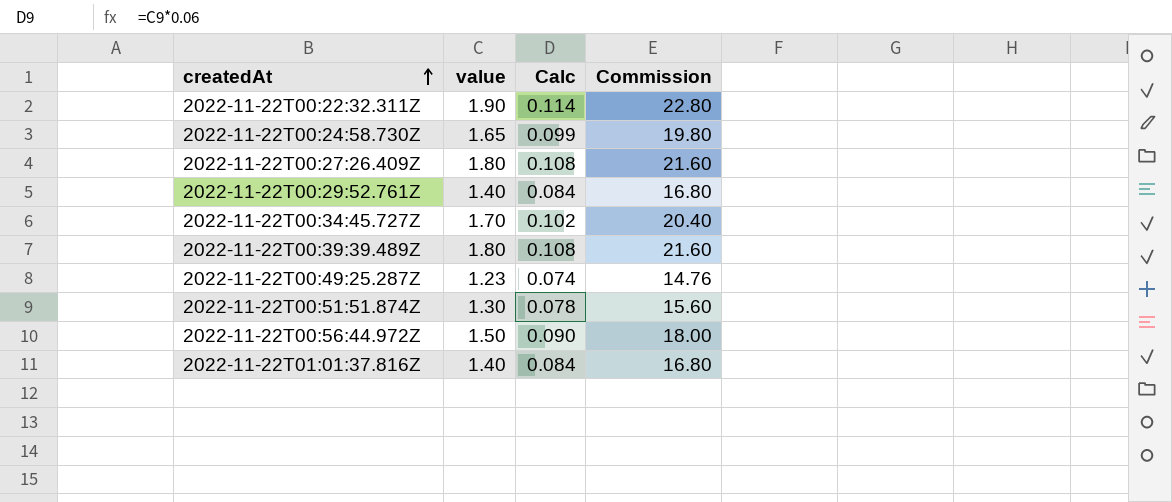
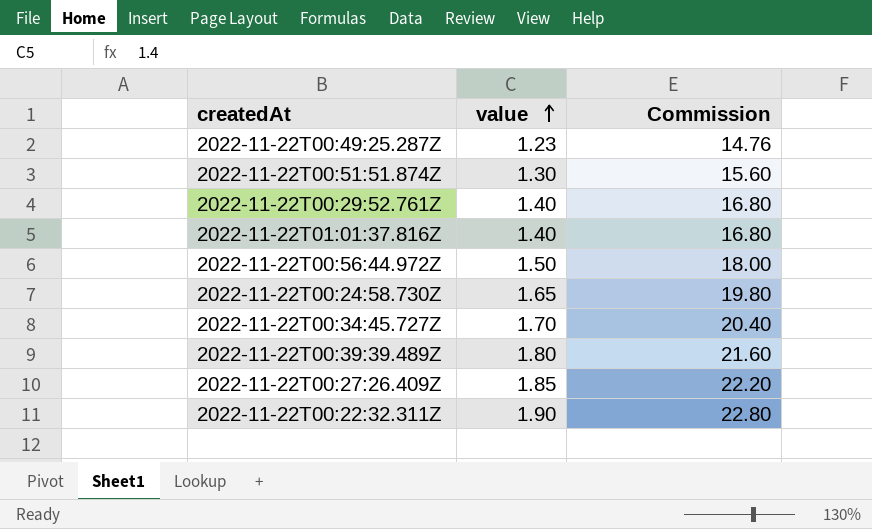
row order: createdAt ascending -> value ascending
column Calc | formula: [value] * 0.06 -> none
2022-11-22T00:27:26.409Z | value: 1.80 -> 1.85
2022-11-22T00:27:26.409Z | Commission: 21.60 -> 22.20

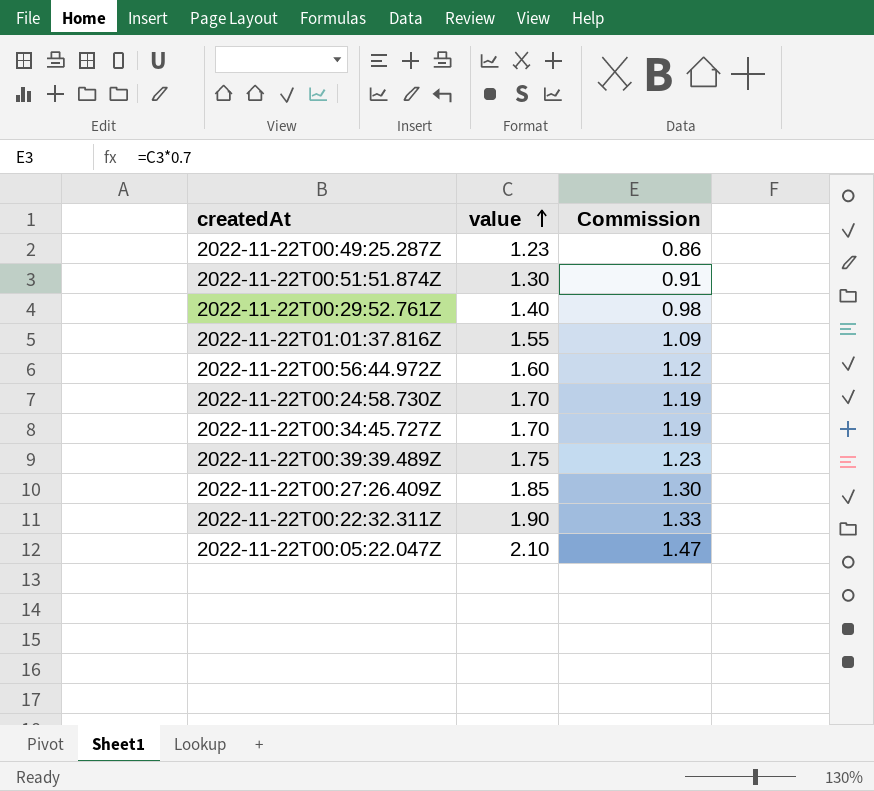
column Commission | formula: [value] * 12 -> [value] * 0.7
2022-11-22T01:01:37.816Z | value: 1.40 -> 1.55
2022-11-22T00:56:44.972Z | value: 1.50 -> 1.60
2022-11-22T00:24:58.730Z | value: 1.65 -> 1.70
2022-11-22T00:39:39.489Z | value: 1.80 -> 1.75
row 2022-11-22T00:05:22.047Z: none -> 2.10 | 1.47

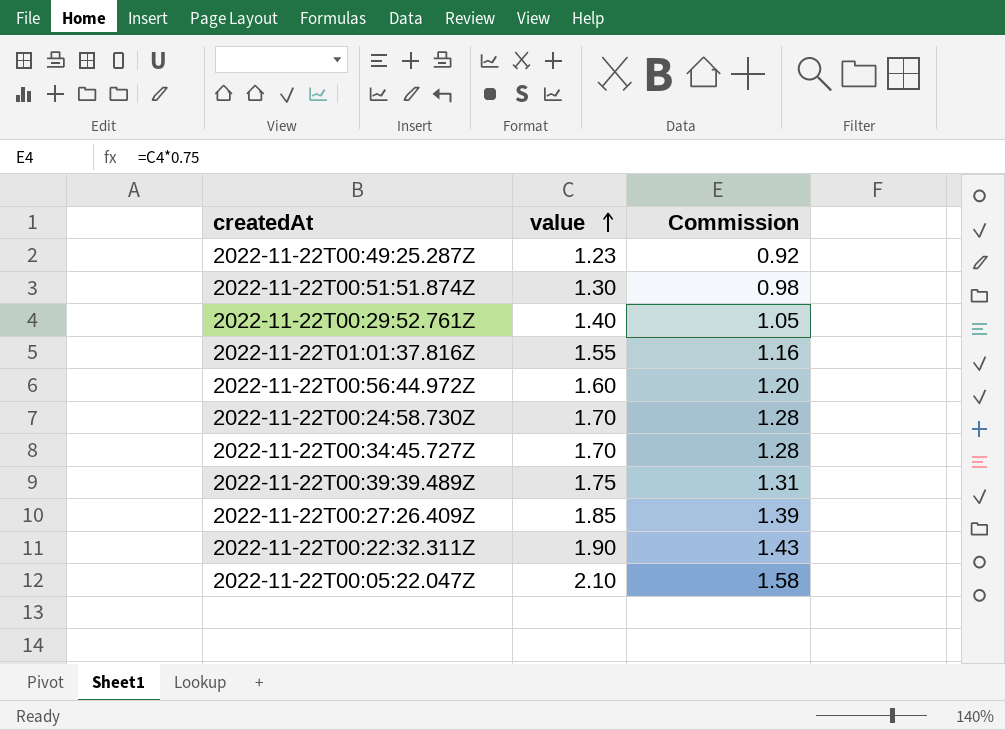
column Commission | formula: [value] * 0.7 -> [value] * 0.75

